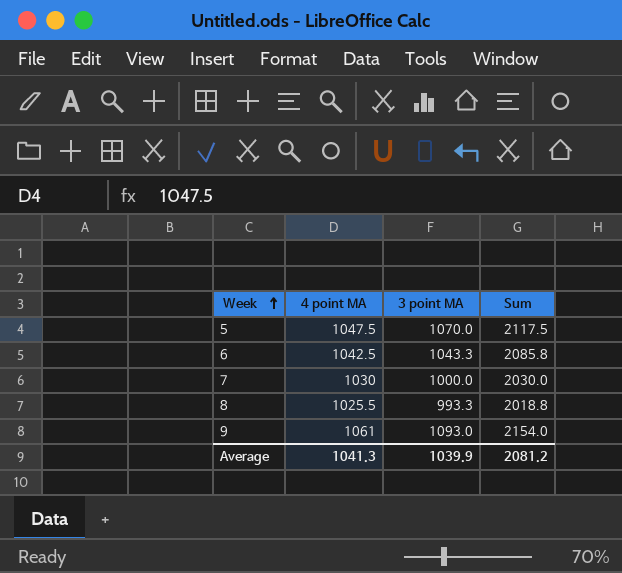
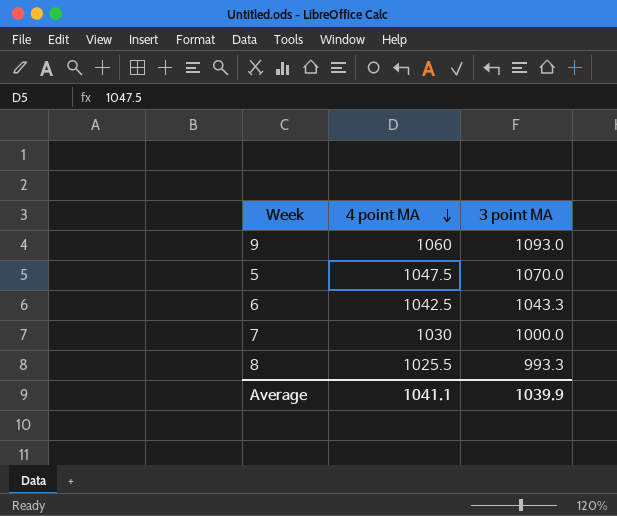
row order: Week ascending -> 4 point MA descending
column Sum | formula: [4 point MA] + [3 point MA] -> none
9 | 4 point MA: 1061 -> 1060
Average | 4 point MA: 1041.3 -> 1041.1

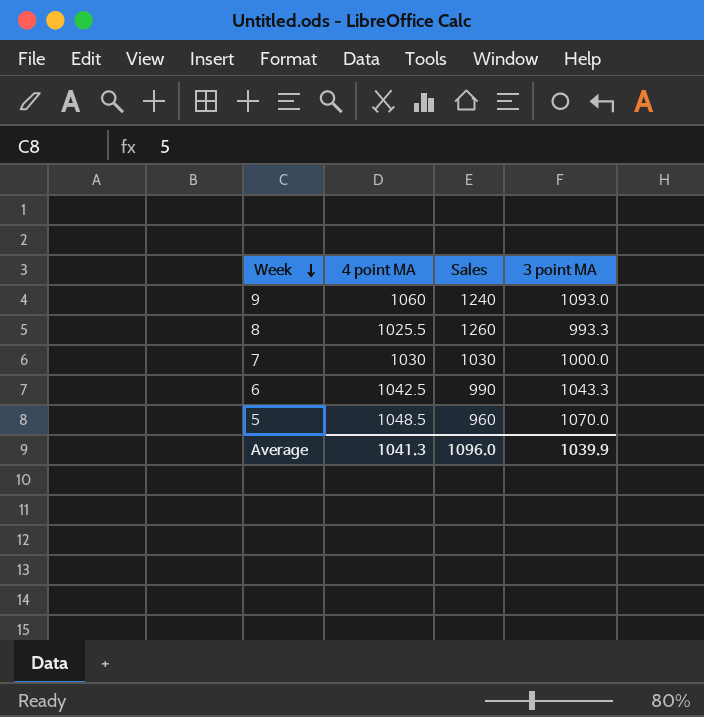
row order: 4 point MA descending -> Week descending
column Sales | position: none -> 3
5 | 4 point MA: 1047.5 -> 1048.5
Average | 4 point MA: 1041.1 -> 1041.3

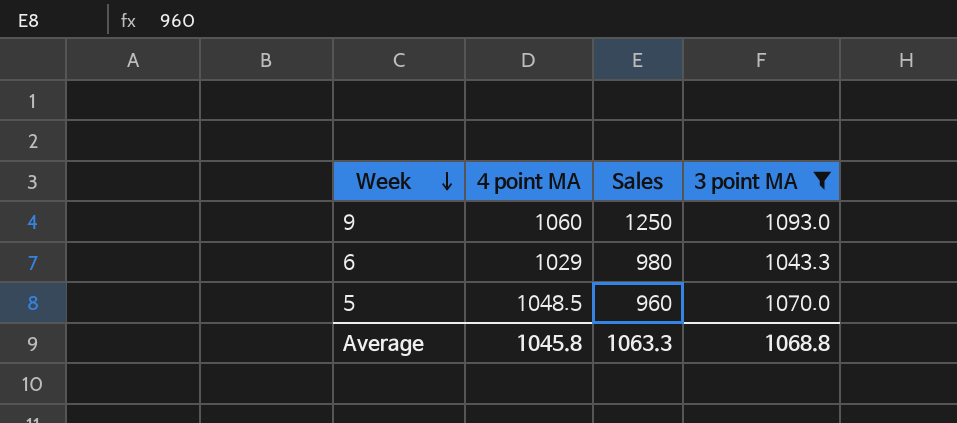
filter: none -> 3 point MA >= 1043.3
9 | Sales: 1240 -> 1250
6 | 4 point MA: 1042.5 -> 1029
6 | Sales: 990 -> 980
Average | 4 point MA: 1041.3 -> 1045.8
Average | Sales: 1096.0 -> 1063.3
Average | 3 point MA: 1039.9 -> 1068.8

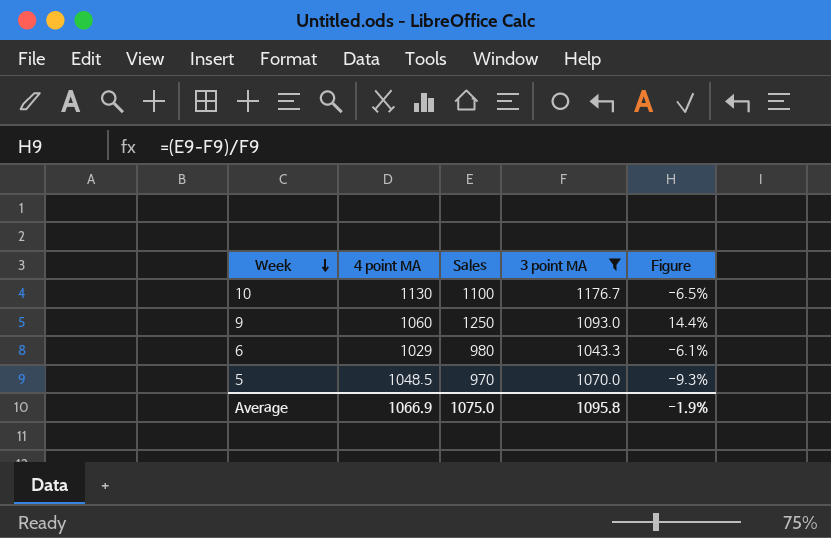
column Figure | formula: none -> ([Sales] - [3 point MA]) / [3 point MA]
row 10: none -> 1130 | 1100 | 1176.7 | -6.5%
5 | Sales: 960 -> 970
Average | 4 point MA: 1045.8 -> 1066.9
Average | Sales: 1063.3 -> 1075.0
Average | 3 point MA: 1068.8 -> 1095.8

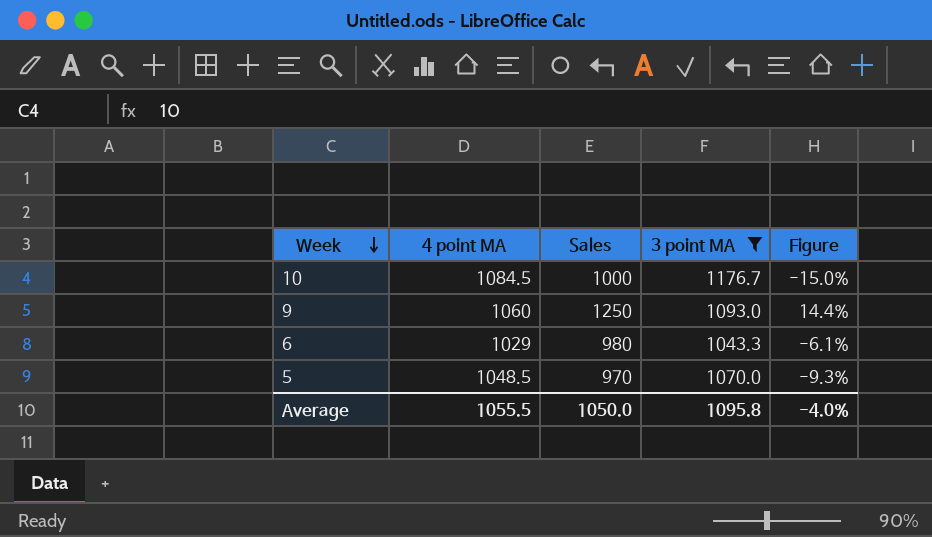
10 | 4 point MA: 1130 -> 1084.5
10 | Sales: 1100 -> 1000
10 | Figure: -6.5% -> -15.0%
Average | 4 point MA: 1066.9 -> 1055.5
Average | Sales: 1075.0 -> 1050.0
Average | Figure: -1.9% -> -4.0%

